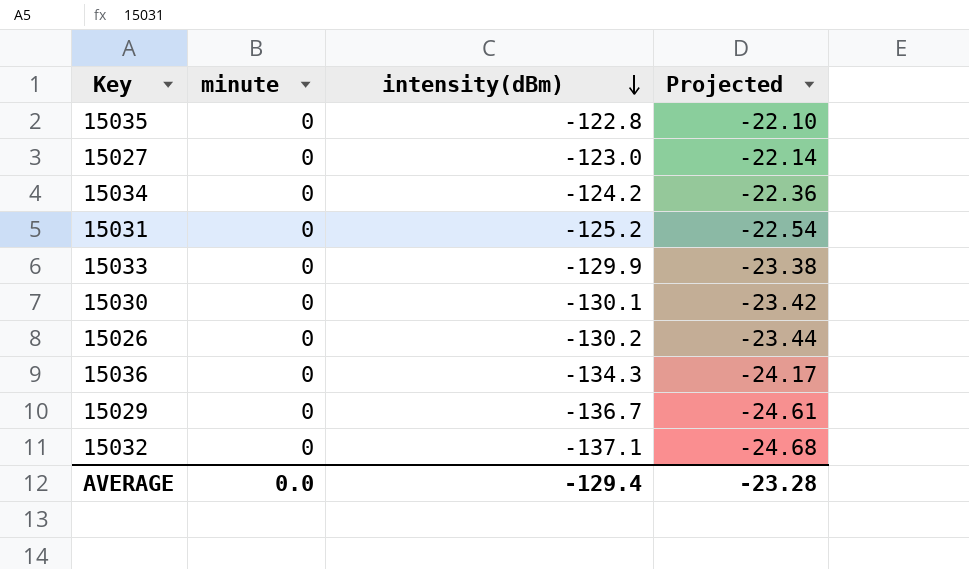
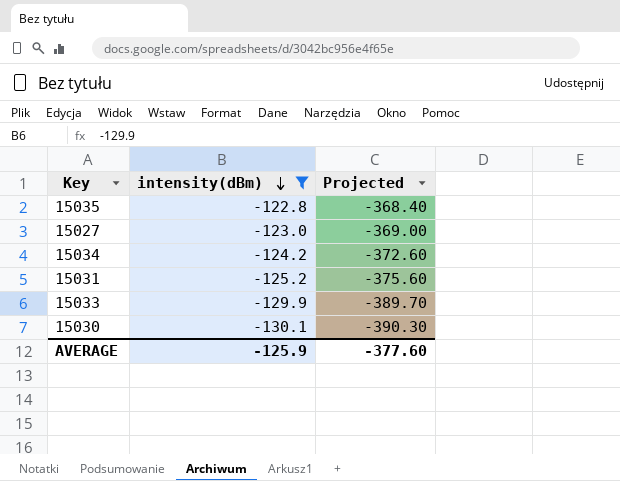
filter: none -> intensity(dBm) >= -130.1
column minute | position: 2 -> none
column Projected | formula: [intensity(dBm)] * 0.18 -> [intensity(dBm)] * 3
AVERAGE | intensity(dBm): -129.4 -> -125.9
AVERAGE | Projected: -23.28 -> -377.60

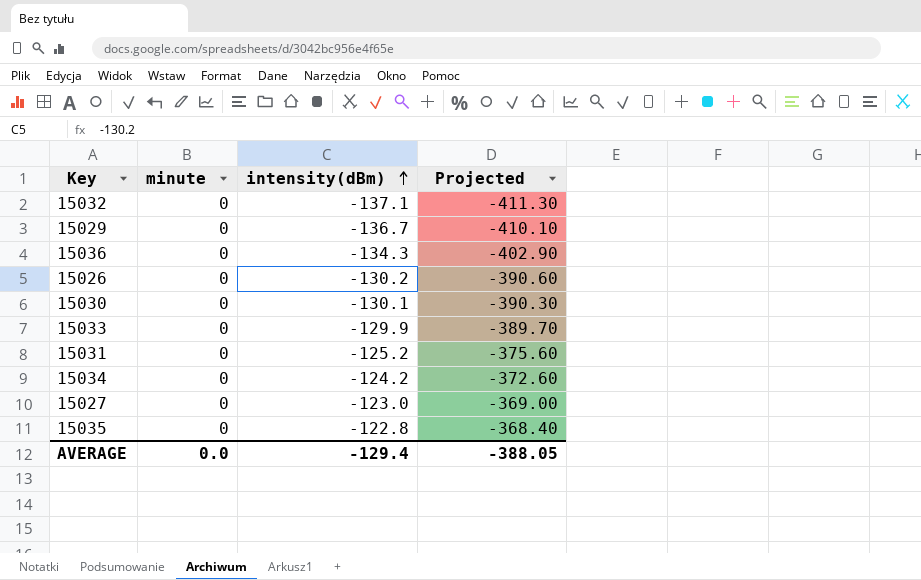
filter: intensity(dBm) >= -130.1 -> none
row order: intensity(dBm) descending -> intensity(dBm) ascending
column minute | position: none -> 2
AVERAGE | intensity(dBm): -125.9 -> -129.4
AVERAGE | Projected: -377.60 -> -388.05

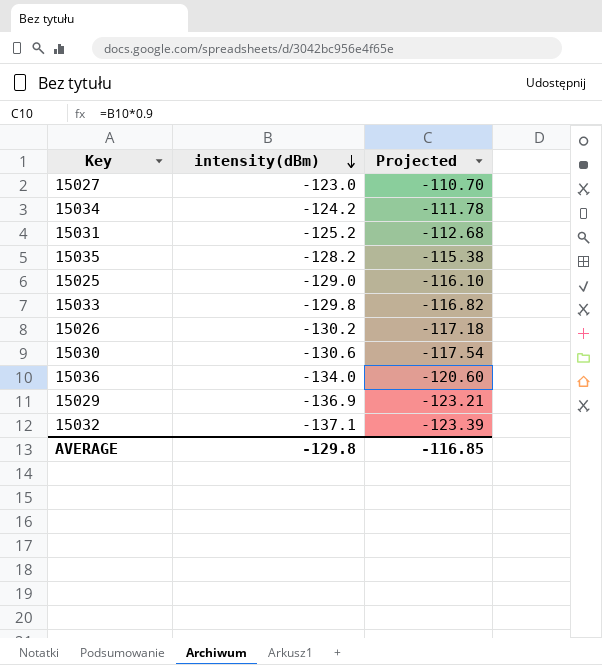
row order: intensity(dBm) ascending -> intensity(dBm) descending
column minute | position: 2 -> none
column Projected | formula: [intensity(dBm)] * 3 -> [intensity(dBm)] * 0.9
15035 | intensity(dBm): -122.8 -> -128.2
row 15025: none -> -129.0 | -116.10
15033 | intensity(dBm): -129.9 -> -129.8
15030 | intensity(dBm): -130.1 -> -130.6
15036 | intensity(dBm): -134.3 -> -134.0
15029 | intensity(dBm): -136.7 -> -136.9
AVERAGE | intensity(dBm): -129.4 -> -129.8
AVERAGE | Projected: -388.05 -> -116.85

